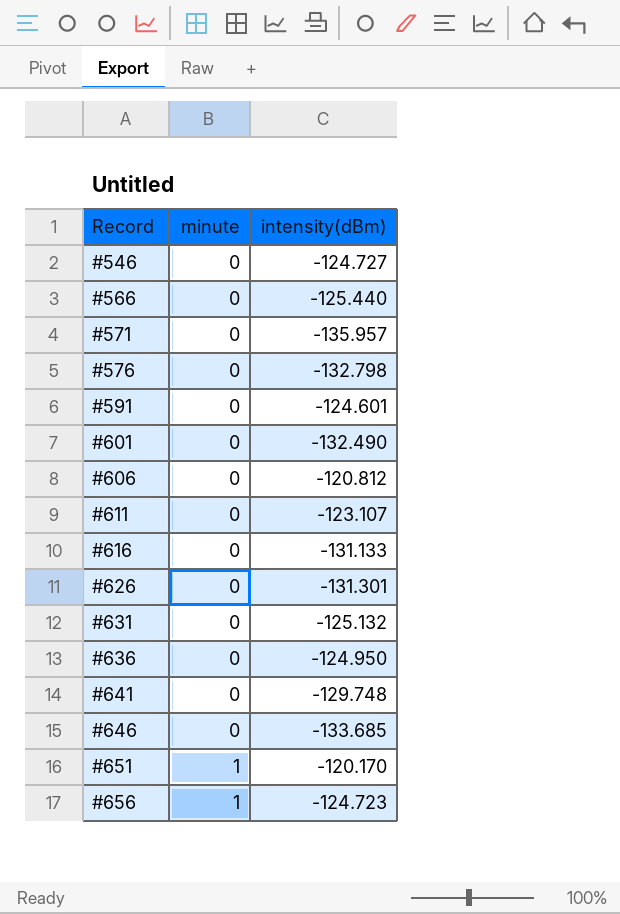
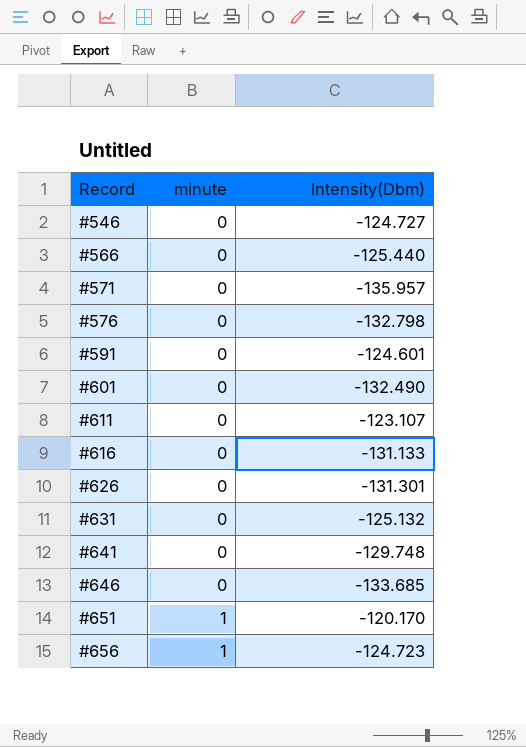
column name: intensity(dBm) -> Intensity(Dbm)
row #606: 0 | -120.812 -> none
row #636: 0 | -124.950 -> none

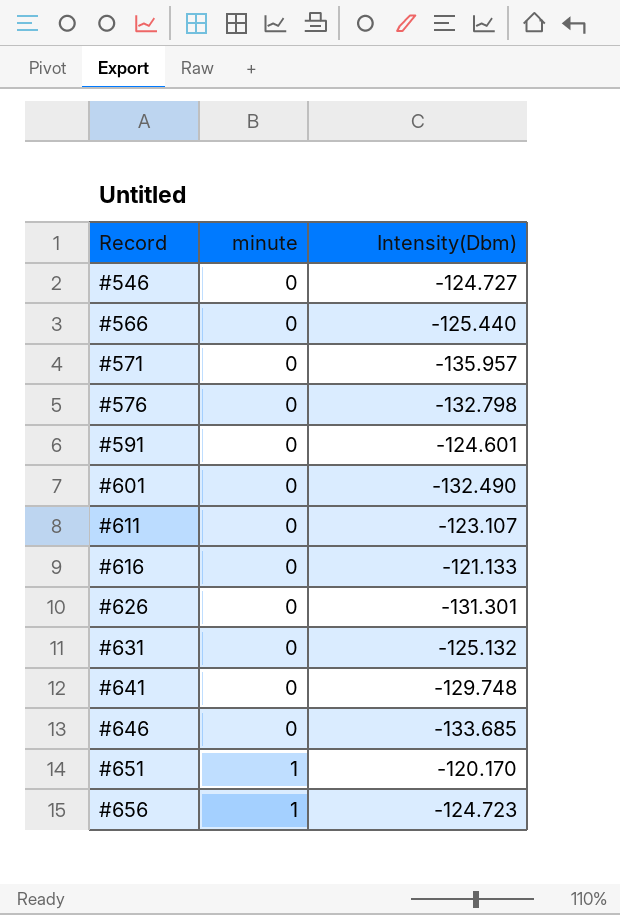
#616 | Intensity(Dbm): -131.133 -> -121.133

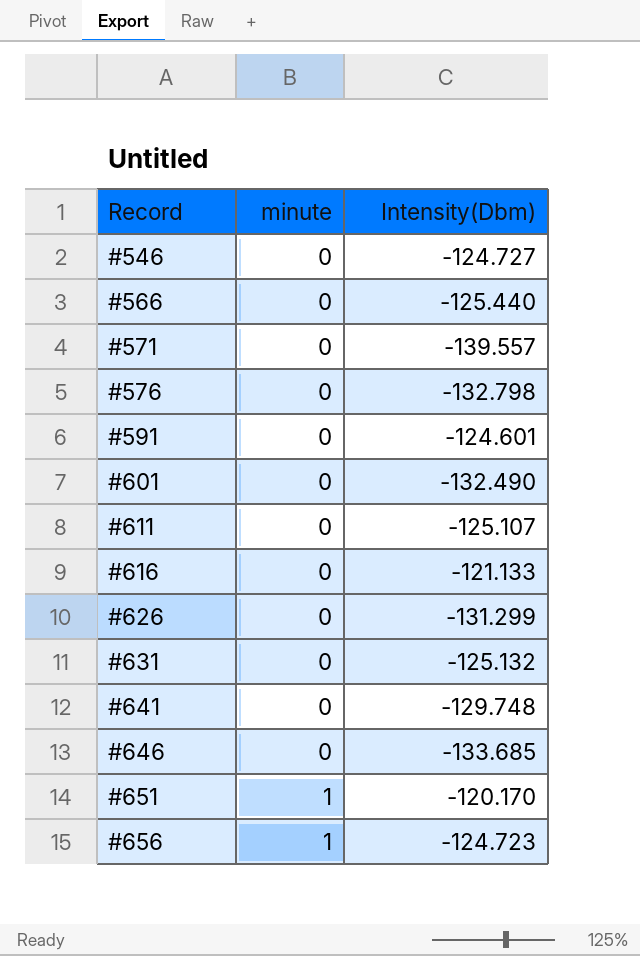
#571 | Intensity(Dbm): -135.957 -> -139.557
#611 | Intensity(Dbm): -123.107 -> -125.107
#626 | Intensity(Dbm): -131.301 -> -131.299

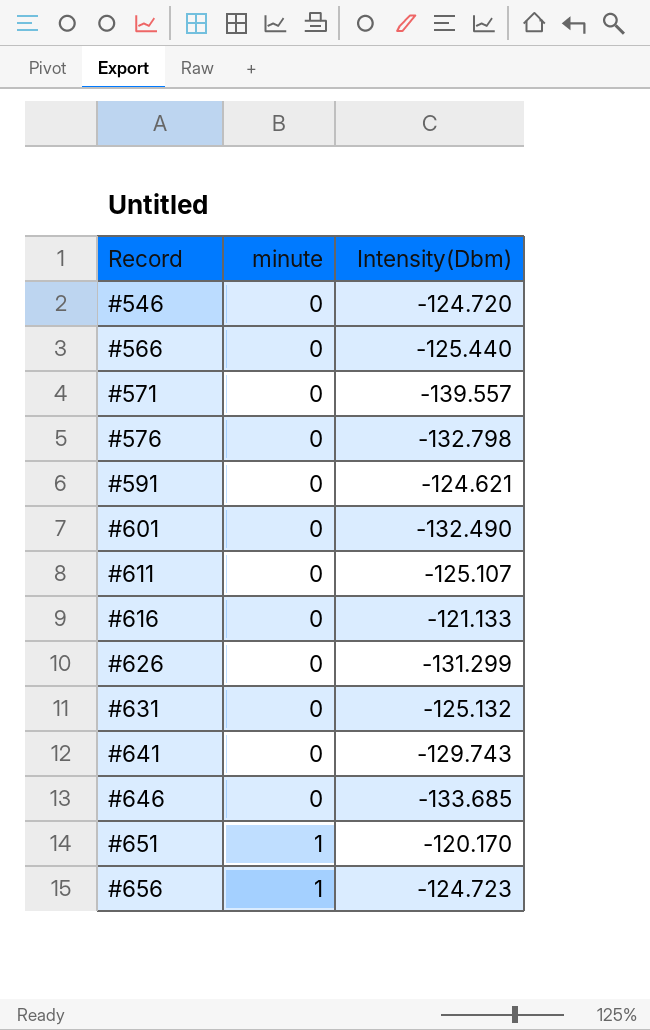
#546 | Intensity(Dbm): -124.727 -> -124.720
#591 | Intensity(Dbm): -124.601 -> -124.621
#641 | Intensity(Dbm): -129.748 -> -129.743

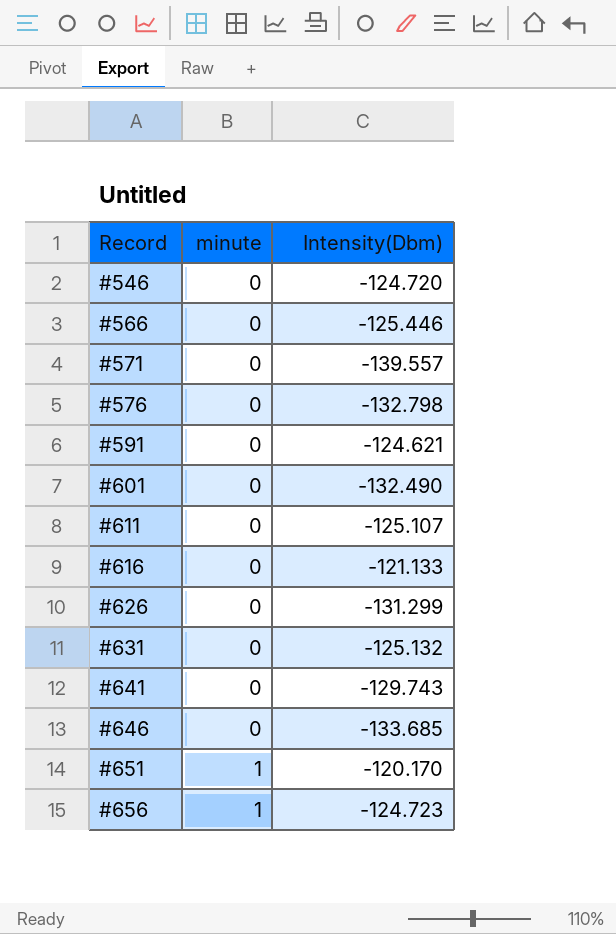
#566 | Intensity(Dbm): -125.440 -> -125.446

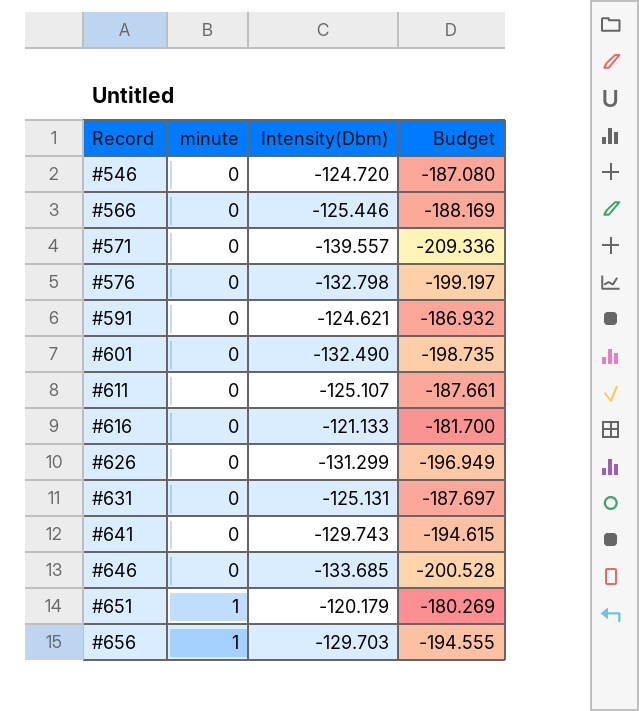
column Budget | formula: none -> [Intensity(Dbm)] * 1.5
#631 | Intensity(Dbm): -125.132 -> -125.131
#651 | Intensity(Dbm): -120.170 -> -120.179
#656 | Intensity(Dbm): -124.723 -> -129.703

